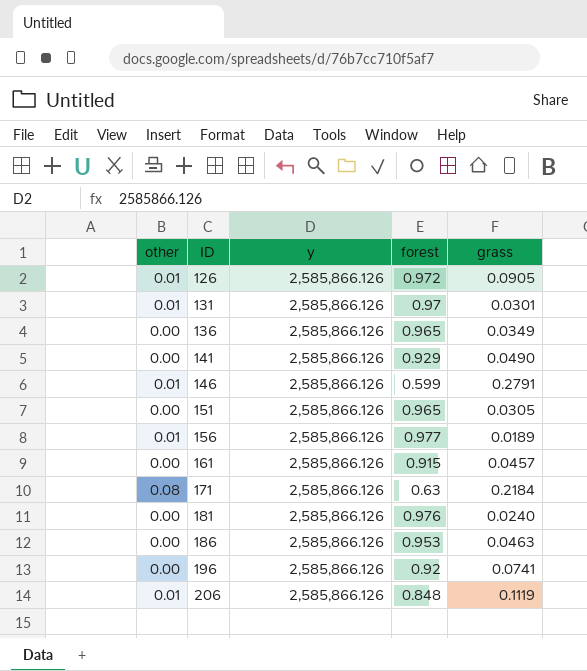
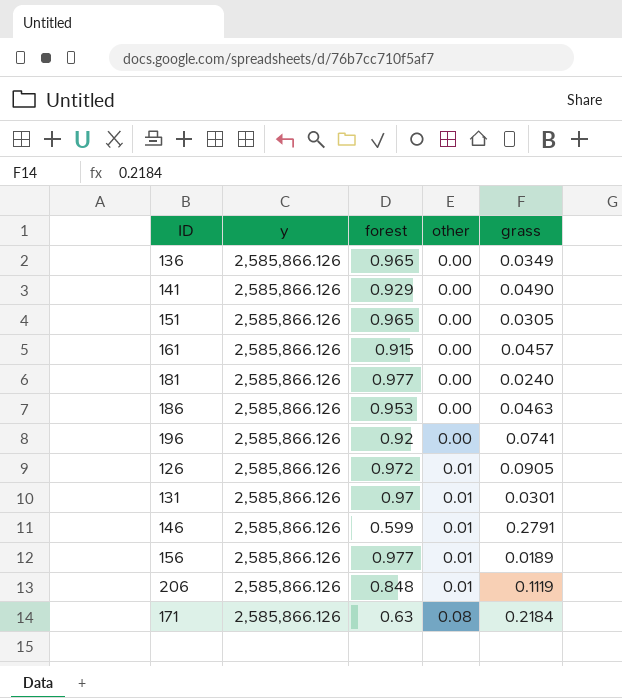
row order: ID ascending -> other ascending
column other | position: 1 -> 4
181 | forest: 0.976 -> 0.977

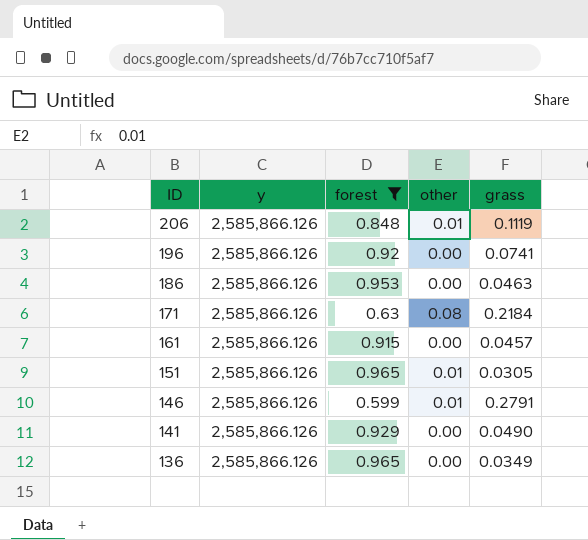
filter: none -> forest <= 0.965
row order: other ascending -> ID descending
151 | other: 0.00 -> 0.01

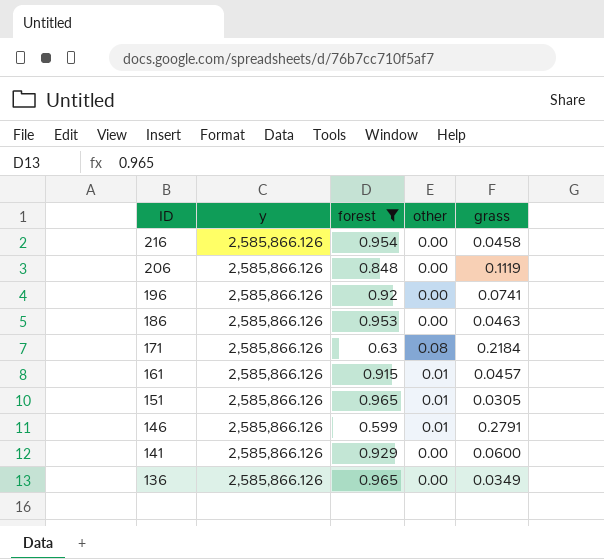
row 216: none -> 2,585,866.126 | 0.954 | 0.00 | 0.0458
206 | other: 0.01 -> 0.00
161 | other: 0.00 -> 0.01
141 | grass: 0.0490 -> 0.0600

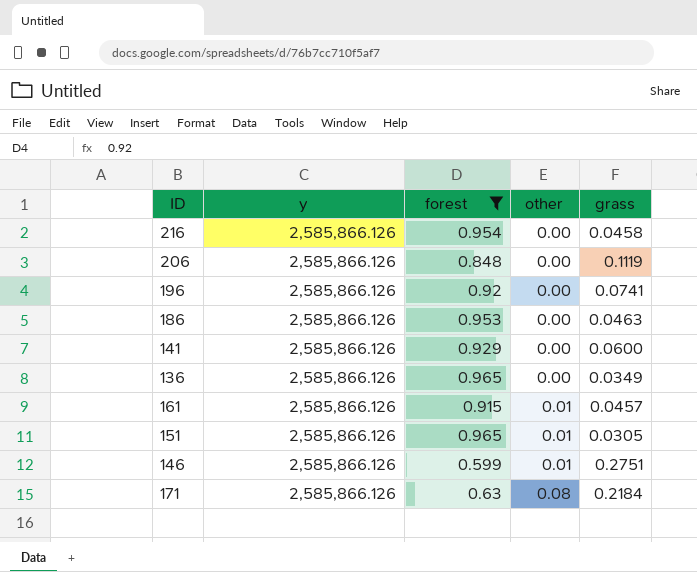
row order: ID descending -> other ascending
146 | grass: 0.2791 -> 0.2751

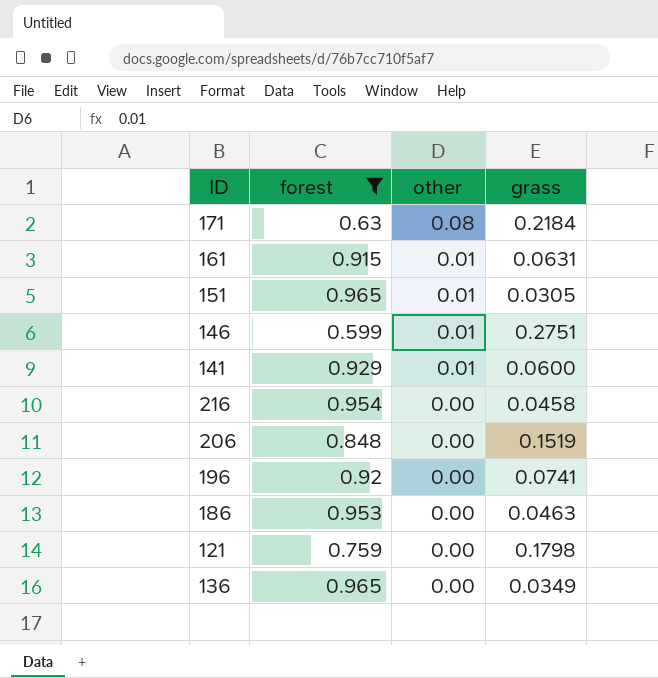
row order: other ascending -> other descending
column y | position: 2 -> none
161 | grass: 0.0457 -> 0.0631
141 | other: 0.00 -> 0.01
206 | grass: 0.1119 -> 0.1519
row 121: none -> 0.759 | 0.00 | 0.1798

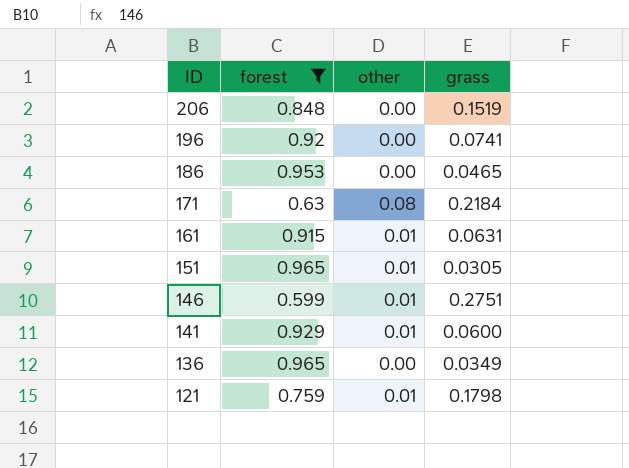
row order: other descending -> ID descending
row 216: 0.954 | 0.00 | 0.0458 -> none
186 | grass: 0.0463 -> 0.0465
121 | other: 0.00 -> 0.01

